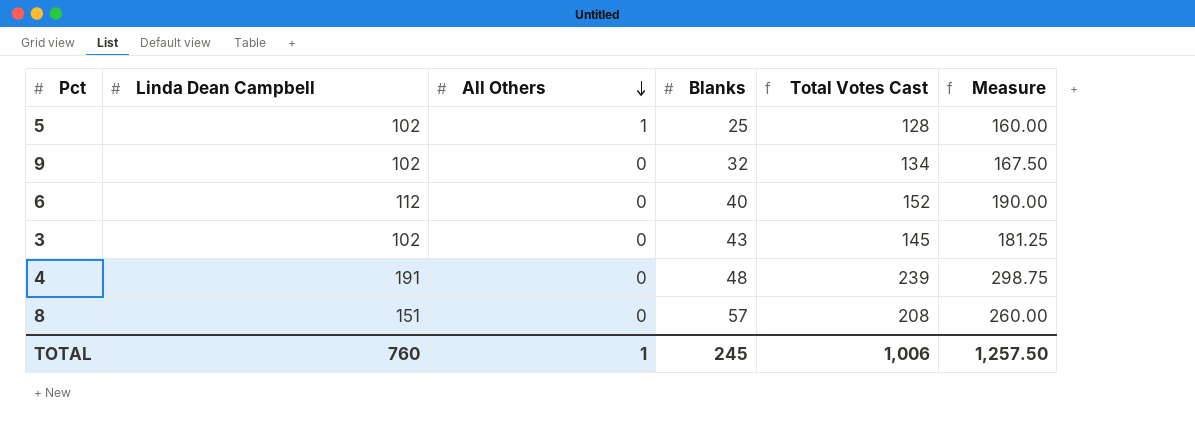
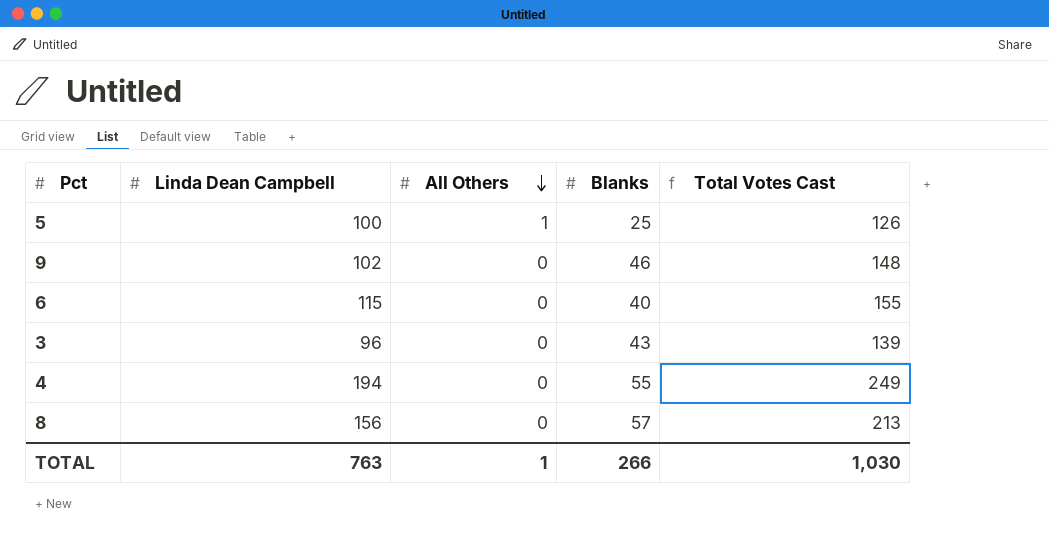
column Measure | formula: [Total Votes Cast] * 1.25 -> none
5 | Linda Dean Campbell: 102 -> 100
5 | Total Votes Cast: 128 -> 126
9 | Blanks: 32 -> 46
9 | Total Votes Cast: 134 -> 148
6 | Linda Dean Campbell: 112 -> 115
6 | Total Votes Cast: 152 -> 155
3 | Linda Dean Campbell: 102 -> 96
3 | Total Votes Cast: 145 -> 139
4 | Linda Dean Campbell: 191 -> 194
4 | Blanks: 48 -> 55
4 | Total Votes Cast: 239 -> 249
8 | Linda Dean Campbell: 151 -> 156
8 | Total Votes Cast: 208 -> 213
TOTAL | Linda Dean Campbell: 760 -> 763
TOTAL | Blanks: 245 -> 266
TOTAL | Total Votes Cast: 1,006 -> 1,030

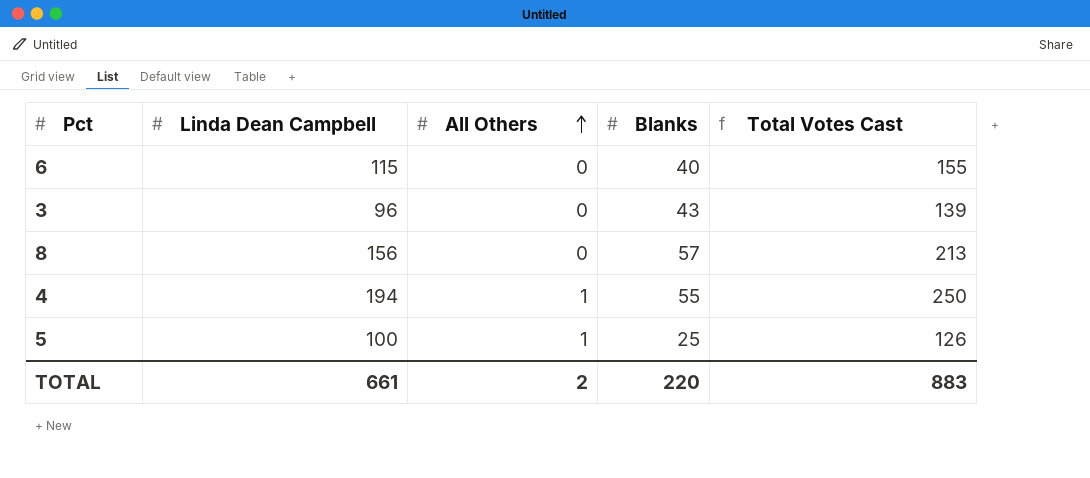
row order: All Others descending -> All Others ascending
row 9: 102 | 0 | 46 | 148 -> none
4 | All Others: 0 -> 1
4 | Total Votes Cast: 249 -> 250
TOTAL | Linda Dean Campbell: 763 -> 661
TOTAL | All Others: 1 -> 2
TOTAL | Blanks: 266 -> 220
TOTAL | Total Votes Cast: 1,030 -> 883

